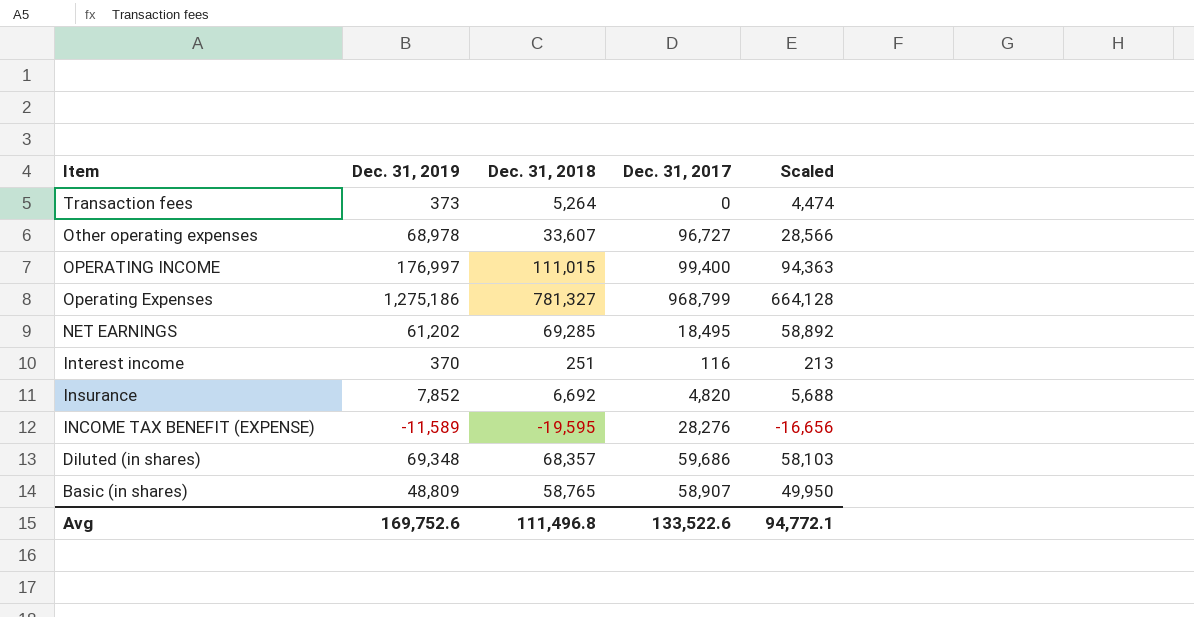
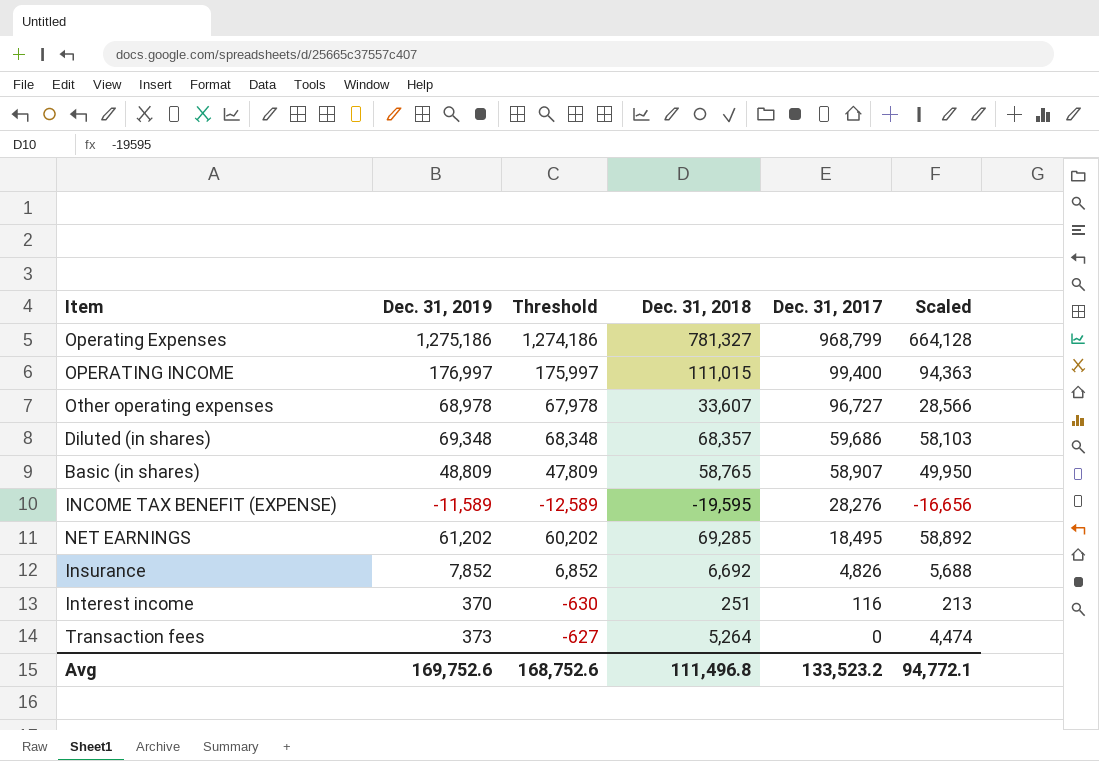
row order: Item descending -> Dec. 31, 2017 descending
column Threshold | formula: none -> [Dec. 31, 2019] - 1000
Insurance | Dec. 31, 2017: 4,820 -> 4,826
Avg | Dec. 31, 2017: 133,522.6 -> 133,523.2

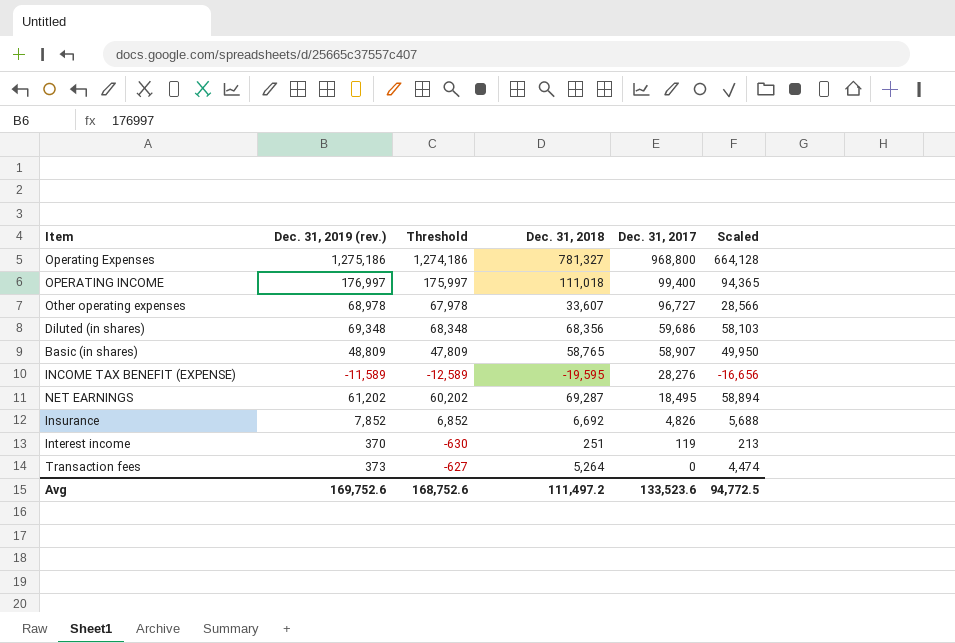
column name: Dec. 31, 2019 -> Dec. 31, 2019 (rev.)
Operating Expenses | Dec. 31, 2017: 968,799 -> 968,800
OPERATING INCOME | Dec. 31, 2018: 111,015 -> 111,018
OPERATING INCOME | Scaled: 94,363 -> 94,365
Diluted (in shares) | Dec. 31, 2018: 68,357 -> 68,356
NET EARNINGS | Dec. 31, 2018: 69,285 -> 69,287
NET EARNINGS | Scaled: 58,892 -> 58,894
Interest income | Dec. 31, 2017: 116 -> 119
Avg | Dec. 31, 2018: 111,496.8 -> 111,497.2
Avg | Dec. 31, 2017: 133,523.2 -> 133,523.6
Avg | Scaled: 94,772.1 -> 94,772.5

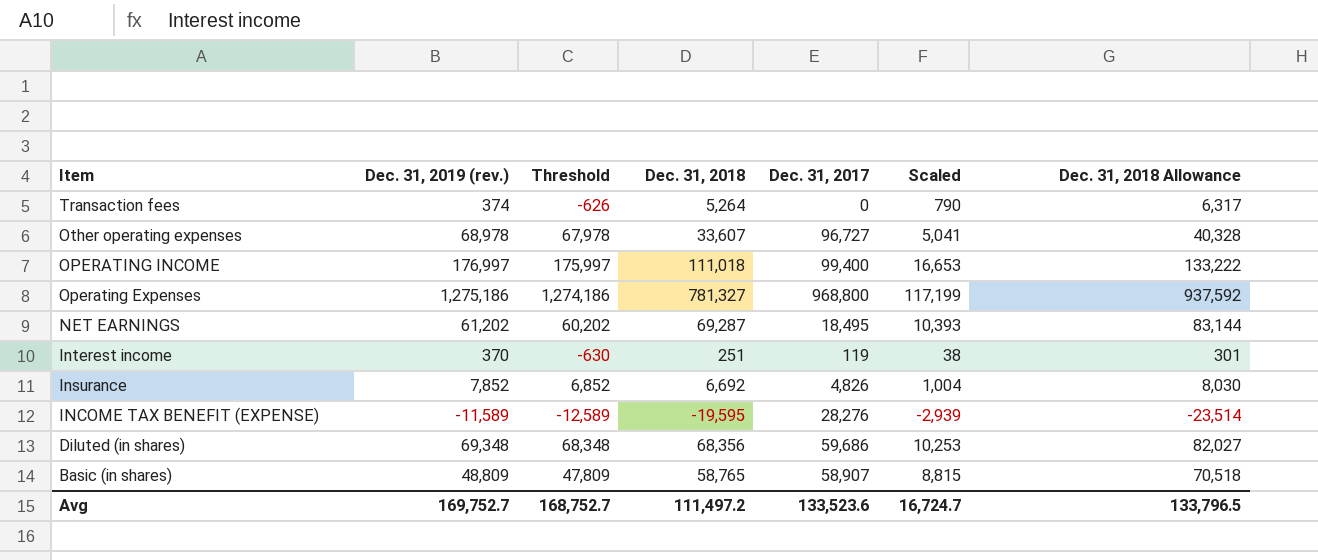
row order: Dec. 31, 2017 descending -> Item descending
column Scaled | formula: [Dec. 31, 2018] * 0.85 -> [Dec. 31, 2018] * 0.15
column Dec. 31, 2018 Allowance | formula: none -> [Dec. 31, 2018] * 1.2
Transaction fees | Dec. 31, 2019 (rev.): 373 -> 374
Transaction fees | Threshold: -627 -> -626
Avg | Dec. 31, 2019 (rev.): 169,752.6 -> 169,752.7
Avg | Threshold: 168,752.6 -> 168,752.7
Avg | Scaled: 94,772.5 -> 16,724.7

